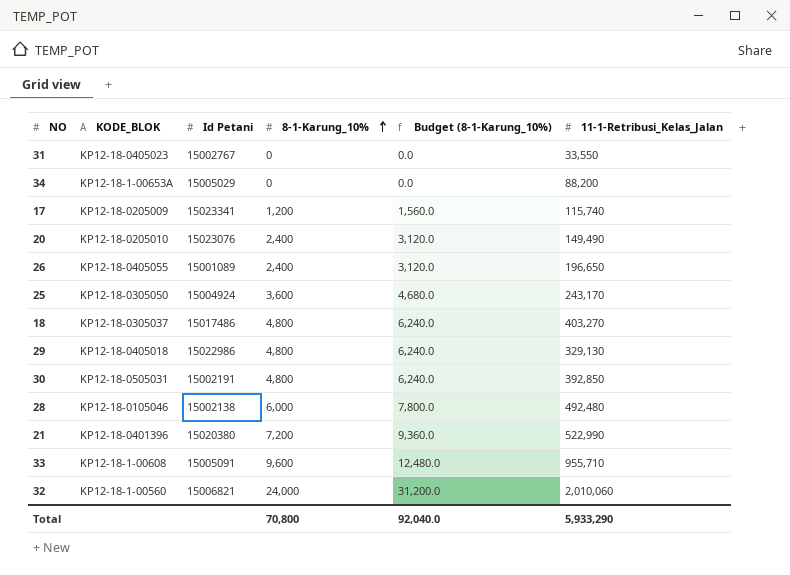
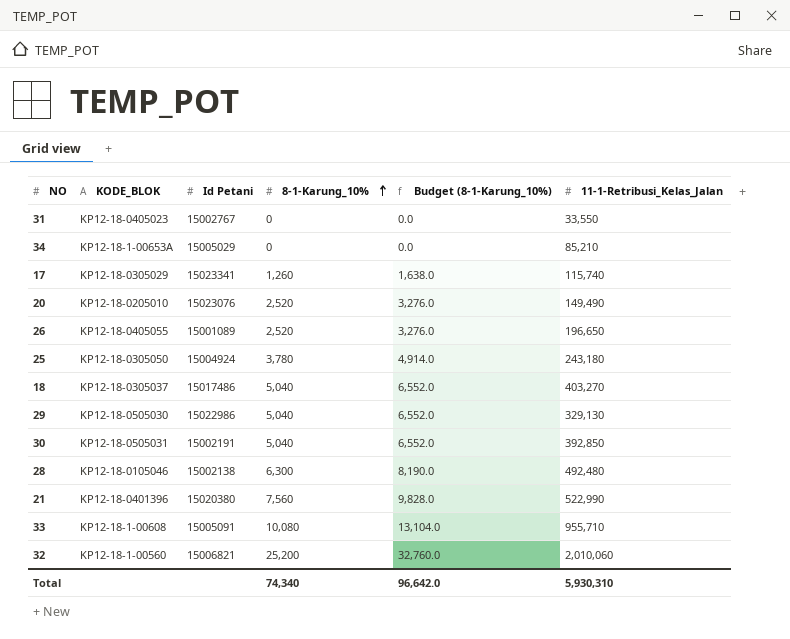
34 | 11-1-Retribusi_Kelas_Jalan: 88,200 -> 85,210
17 | KODE_BLOK: KP12-18-0205009 -> KP12-18-0305029
17 | 8-1-Karung_10%: 1,200 -> 1,260
17 | Budget (8-1-Karung_10%): 1,560.0 -> 1,638.0
20 | 8-1-Karung_10%: 2,400 -> 2,520
20 | Budget (8-1-Karung_10%): 3,120.0 -> 3,276.0
26 | 8-1-Karung_10%: 2,400 -> 2,520
26 | Budget (8-1-Karung_10%): 3,120.0 -> 3,276.0
25 | 8-1-Karung_10%: 3,600 -> 3,780
25 | Budget (8-1-Karung_10%): 4,680.0 -> 4,914.0
25 | 11-1-Retribusi_Kelas_Jalan: 243,170 -> 243,180
18 | 8-1-Karung_10%: 4,800 -> 5,040
18 | Budget (8-1-Karung_10%): 6,240.0 -> 6,552.0
29 | KODE_BLOK: KP12-18-0405018 -> KP12-18-0505030
29 | 8-1-Karung_10%: 4,800 -> 5,040
29 | Budget (8-1-Karung_10%): 6,240.0 -> 6,552.0
30 | 8-1-Karung_10%: 4,800 -> 5,040
30 | Budget (8-1-Karung_10%): 6,240.0 -> 6,552.0
28 | 8-1-Karung_10%: 6,000 -> 6,300
28 | Budget (8-1-Karung_10%): 7,800.0 -> 8,190.0
21 | 8-1-Karung_10%: 7,200 -> 7,560
21 | Budget (8-1-Karung_10%): 9,360.0 -> 9,828.0
33 | 8-1-Karung_10%: 9,600 -> 10,080
33 | Budget (8-1-Karung_10%): 12,480.0 -> 13,104.0
32 | 8-1-Karung_10%: 24,000 -> 25,200
32 | Budget (8-1-Karung_10%): 31,200.0 -> 32,760.0
Total | 8-1-Karung_10%: 70,800 -> 74,340
Total | Budget (8-1-Karung_10%): 92,040.0 -> 96,642.0
Total | 11-1-Retribusi_Kelas_Jalan: 5,933,290 -> 5,930,310

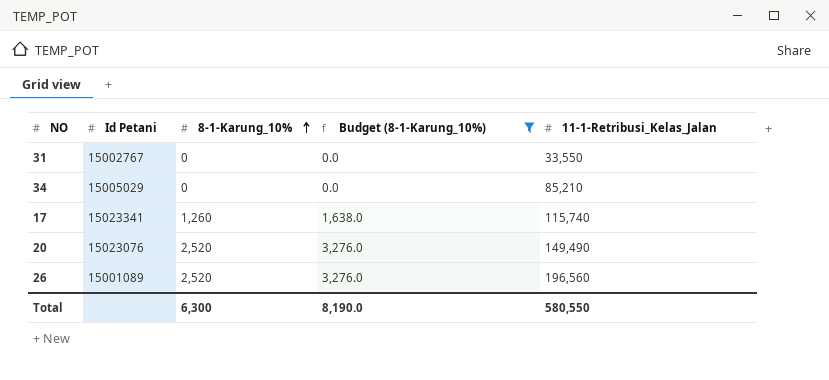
filter: none -> Budget (8-1-Karung_10%) <= 3,276.0
column KODE_BLOK | position: 2 -> none
26 | 11-1-Retribusi_Kelas_Jalan: 196,650 -> 196,560
Total | 8-1-Karung_10%: 74,340 -> 6,300
Total | Budget (8-1-Karung_10%): 96,642.0 -> 8,190.0
Total | 11-1-Retribusi_Kelas_Jalan: 5,930,310 -> 580,550

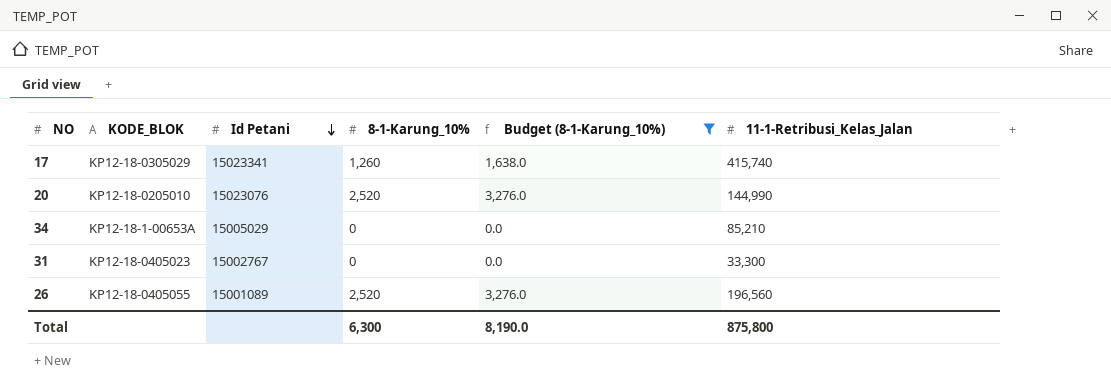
row order: 8-1-Karung_10% ascending -> Id Petani descending
column KODE_BLOK | position: none -> 2
17 | 11-1-Retribusi_Kelas_Jalan: 115,740 -> 415,740
20 | 11-1-Retribusi_Kelas_Jalan: 149,490 -> 144,990
31 | 11-1-Retribusi_Kelas_Jalan: 33,550 -> 33,300
Total | 11-1-Retribusi_Kelas_Jalan: 580,550 -> 875,800

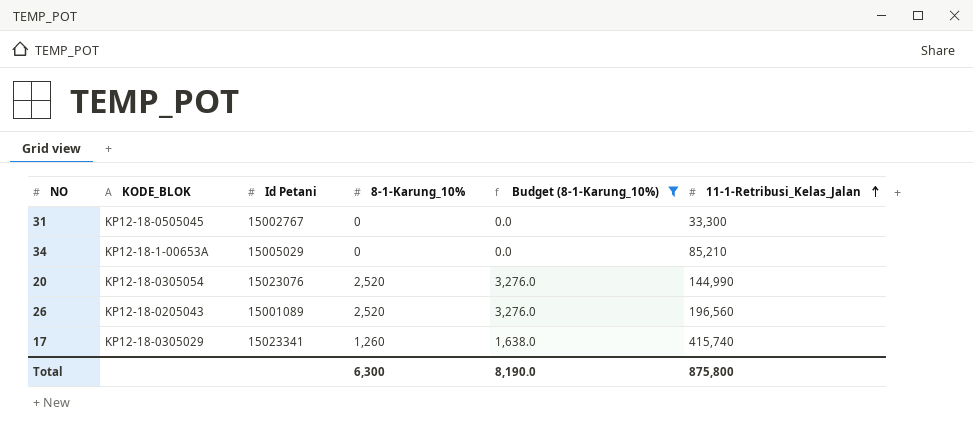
row order: Id Petani descending -> 11-1-Retribusi_Kelas_Jalan ascending
31 | KODE_BLOK: KP12-18-0405023 -> KP12-18-0505045
20 | KODE_BLOK: KP12-18-0205010 -> KP12-18-0305054
26 | KODE_BLOK: KP12-18-0405055 -> KP12-18-0205043

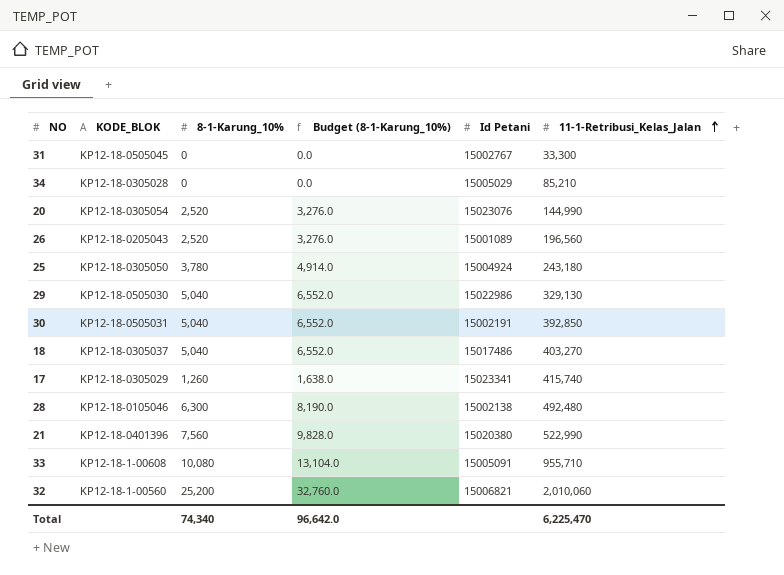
filter: Budget (8-1-Karung_10%) <= 3,276.0 -> none
column Id Petani | position: 3 -> 5
34 | KODE_BLOK: KP12-18-1-00653A -> KP12-18-0305028
Total | 8-1-Karung_10%: 6,300 -> 74,340
Total | Budget (8-1-Karung_10%): 8,190.0 -> 96,642.0
Total | 11-1-Retribusi_Kelas_Jalan: 875,800 -> 6,225,470

